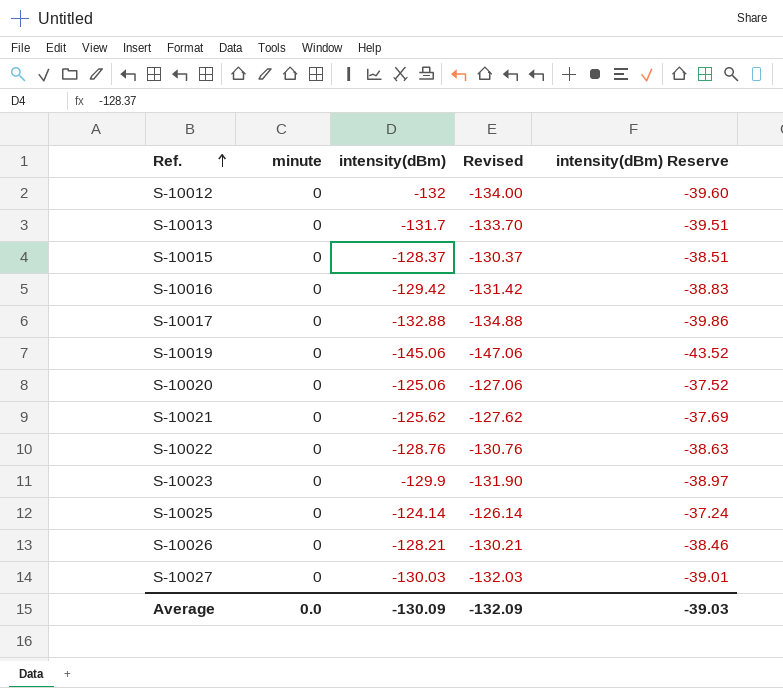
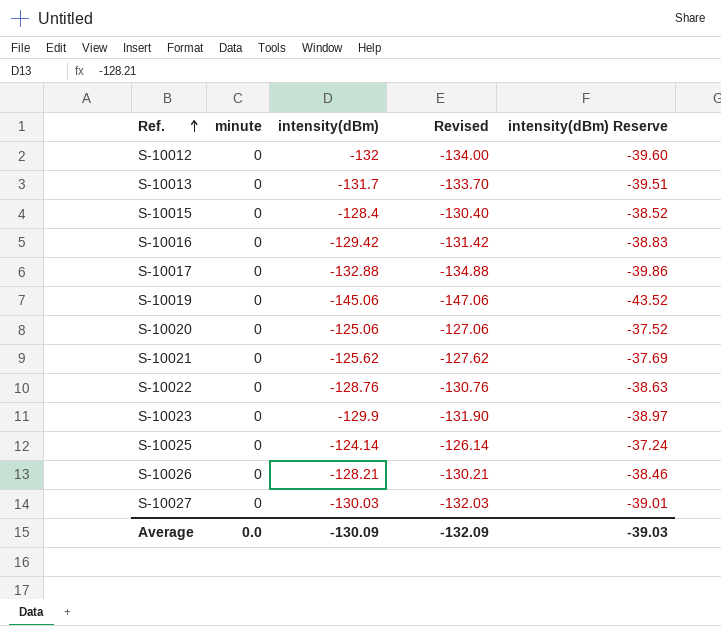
S-10015 | intensity(dBm): -128.37 -> -128.4
S-10015 | Revised: -130.37 -> -130.40
S-10015 | intensity(dBm) Reserve: -38.51 -> -38.52

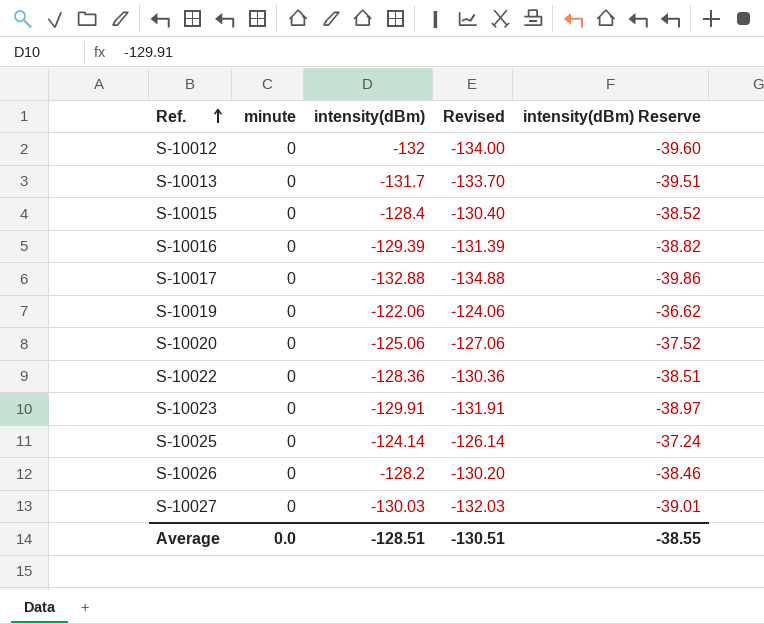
row S-10021: 0 | -125.62 | -127.62 | -37.69 -> none
S-10016 | intensity(dBm): -129.42 -> -129.39
S-10016 | Revised: -131.42 -> -131.39
S-10016 | intensity(dBm) Reserve: -38.83 -> -38.82
S-10019 | intensity(dBm): -145.06 -> -122.06
S-10019 | Revised: -147.06 -> -124.06
S-10019 | intensity(dBm) Reserve: -43.52 -> -36.62
S-10022 | intensity(dBm): -128.76 -> -128.36
S-10022 | Revised: -130.76 -> -130.36
S-10022 | intensity(dBm) Reserve: -38.63 -> -38.51
S-10023 | intensity(dBm): -129.9 -> -129.91
S-10023 | Revised: -131.90 -> -131.91
S-10026 | intensity(dBm): -128.21 -> -128.2
S-10026 | Revised: -130.21 -> -130.20
Average | intensity(dBm): -130.09 -> -128.51
Average | Revised: -132.09 -> -130.51
Average | intensity(dBm) Reserve: -39.03 -> -38.55

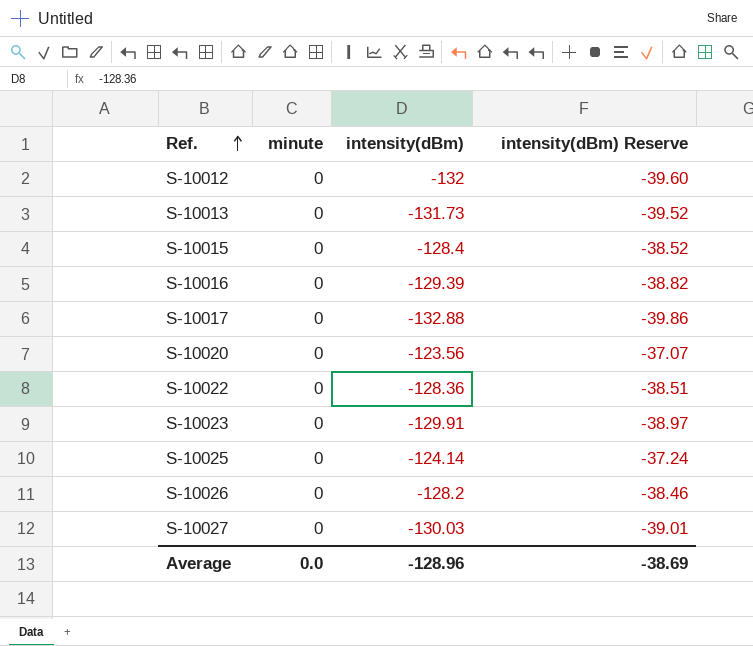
column Revised | formula: [intensity(dBm)] - 2 -> none
row S-10019: 0 | -122.06 | -124.06 | -36.62 -> none
S-10013 | intensity(dBm): -131.7 -> -131.73
S-10013 | intensity(dBm) Reserve: -39.51 -> -39.52
S-10020 | intensity(dBm): -125.06 -> -123.56
S-10020 | intensity(dBm) Reserve: -37.52 -> -37.07
Average | intensity(dBm): -128.51 -> -128.96
Average | intensity(dBm) Reserve: -38.55 -> -38.69

